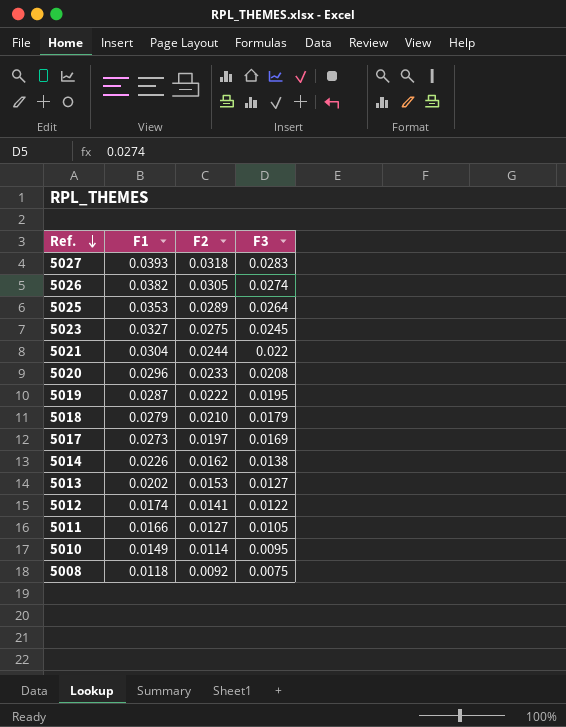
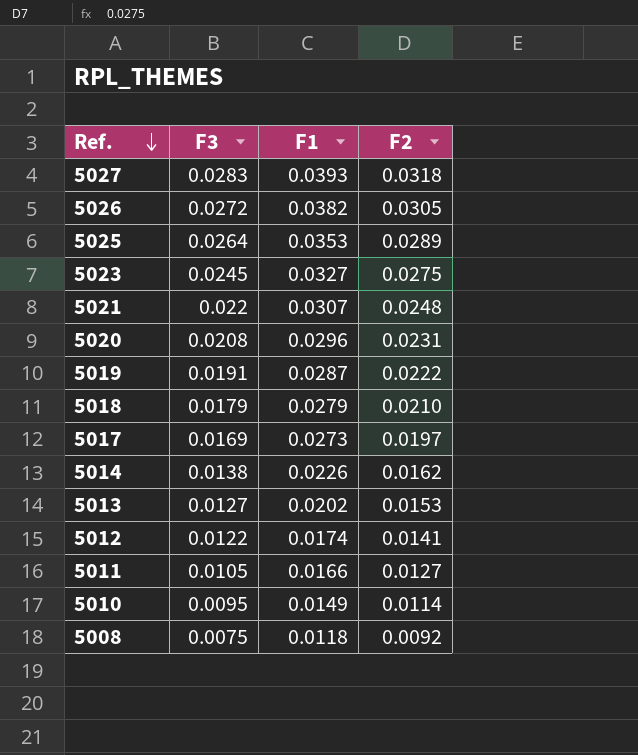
column F3 | position: 4 -> 2
5026 | F3: 0.0274 -> 0.0272
5021 | F1: 0.0304 -> 0.0307
5021 | F2: 0.0244 -> 0.0248
5020 | F2: 0.0233 -> 0.0231
5019 | F3: 0.0195 -> 0.0191

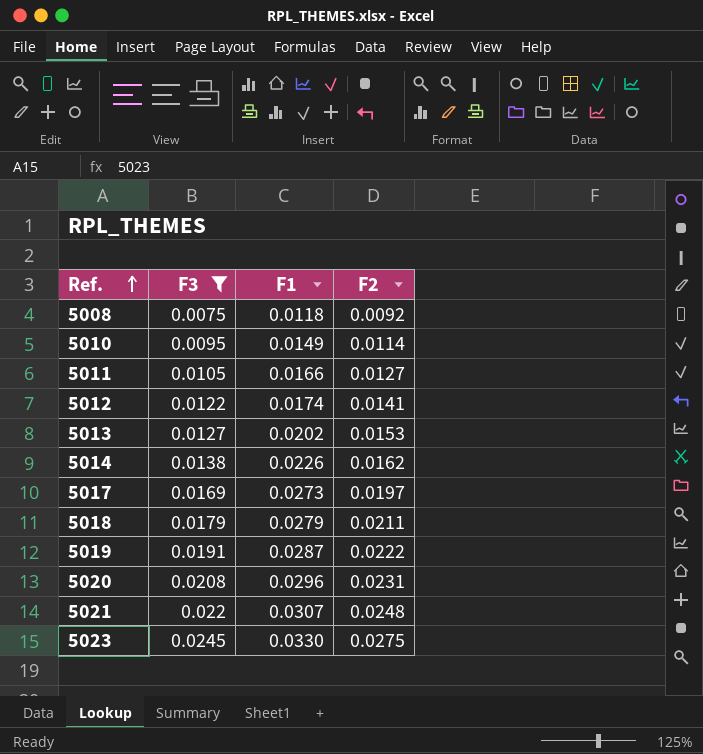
filter: none -> F3 <= 0.0245
row order: Ref. descending -> Ref. ascending
5018 | F2: 0.0210 -> 0.0211
5023 | F1: 0.0327 -> 0.0330

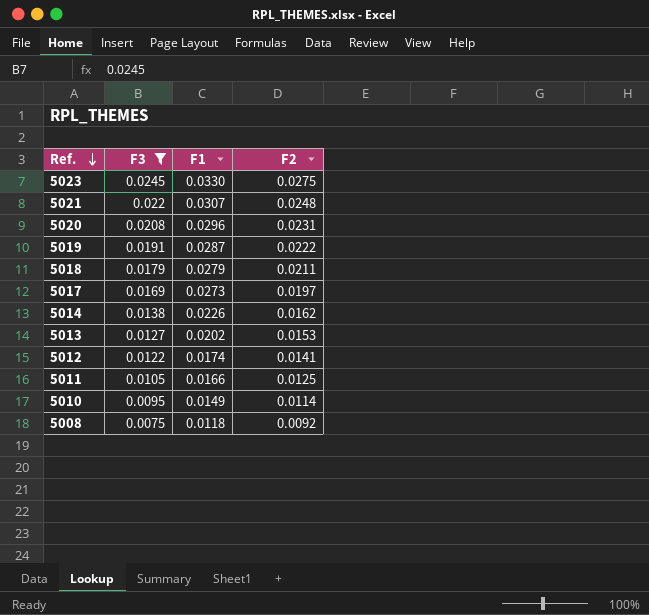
row order: Ref. ascending -> Ref. descending
5011 | F2: 0.0127 -> 0.0125

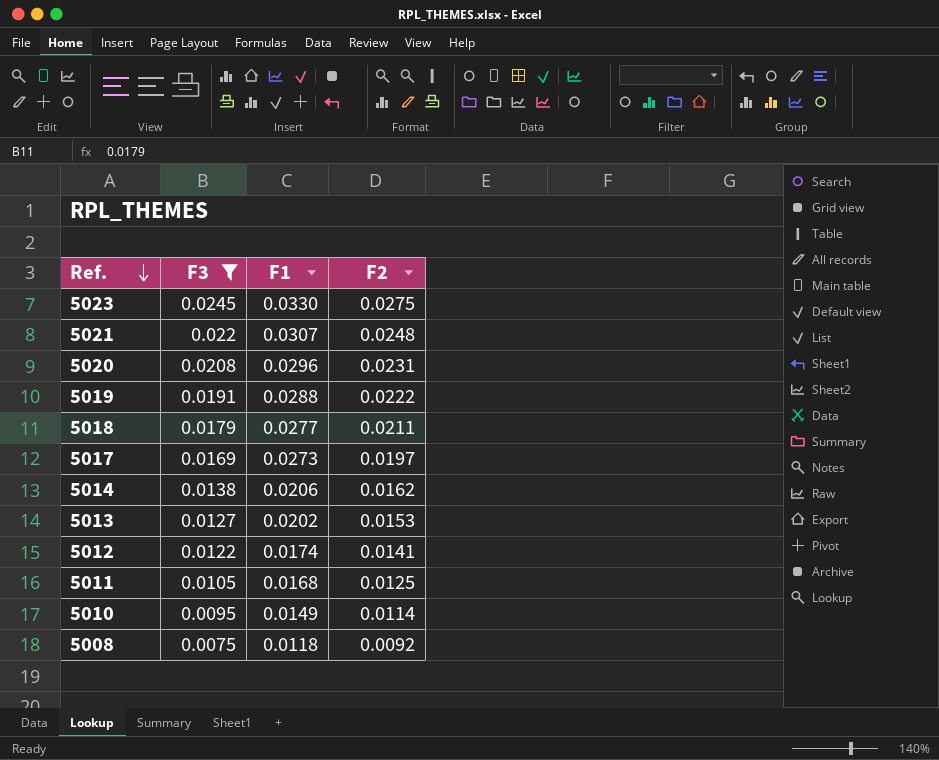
5019 | F1: 0.0287 -> 0.0288
5018 | F1: 0.0279 -> 0.0277
5014 | F1: 0.0226 -> 0.0206
5011 | F1: 0.0166 -> 0.0168

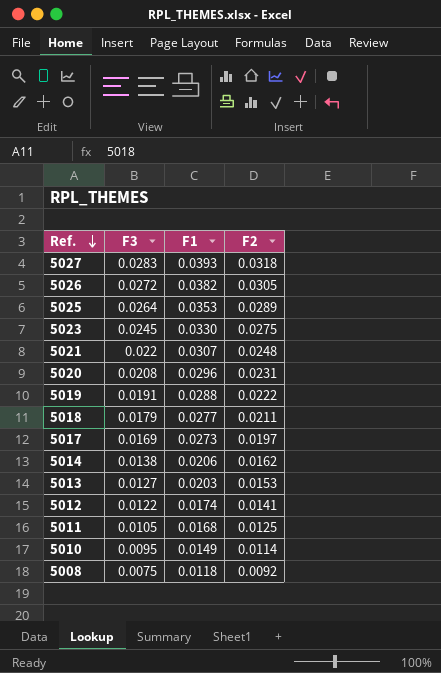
filter: F3 <= 0.0245 -> none
5013 | F1: 0.0202 -> 0.0203

